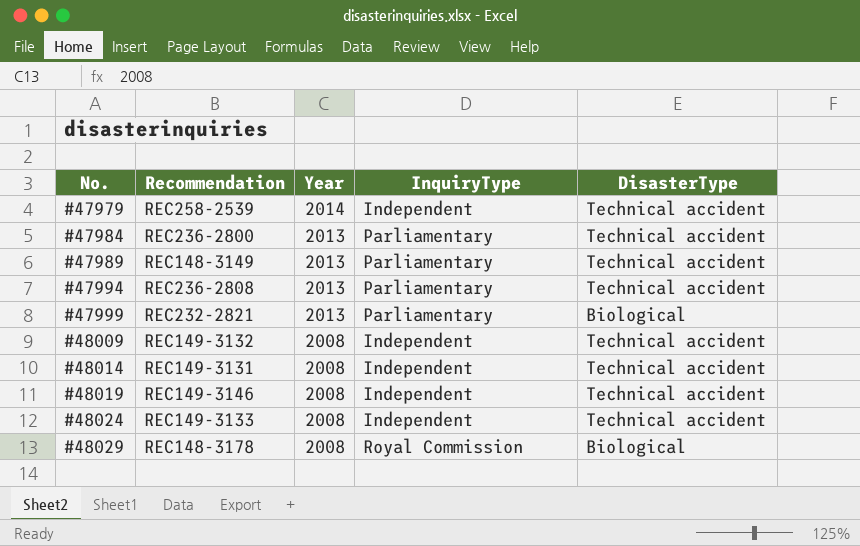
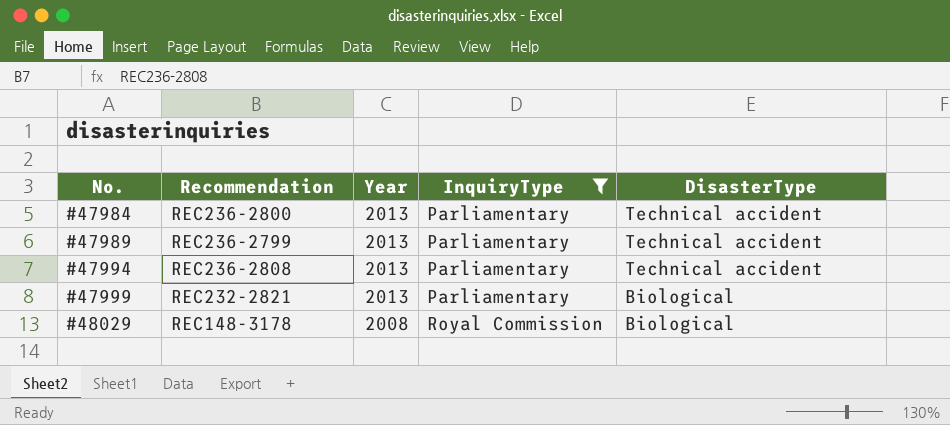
filter: none -> InquiryType != Independent
#47989 | Recommendation: REC148-3149 -> REC236-2799

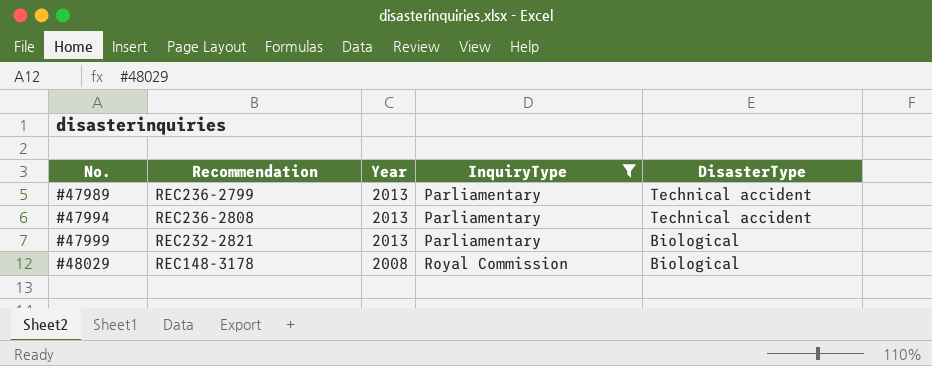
row #47984: REC236-2800 | 2013 | Parliamentary | Technical accident -> none

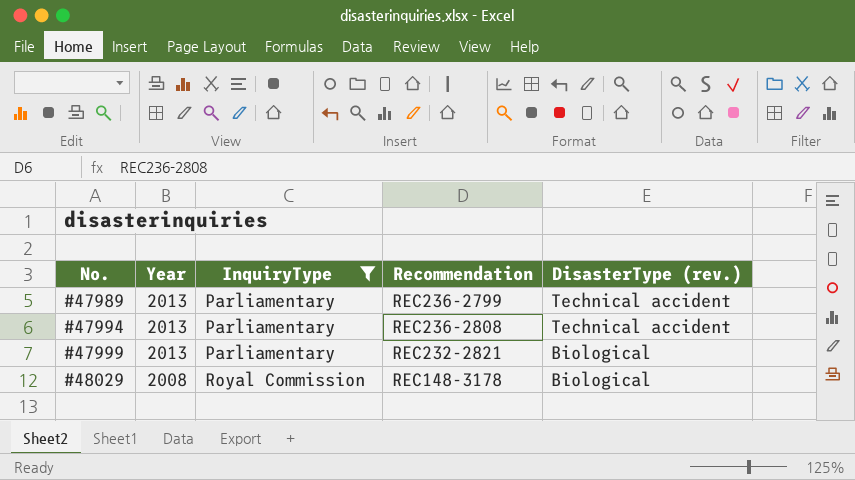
column Recommendation | position: 2 -> 4
column name: DisasterType -> DisasterType (rev.)

